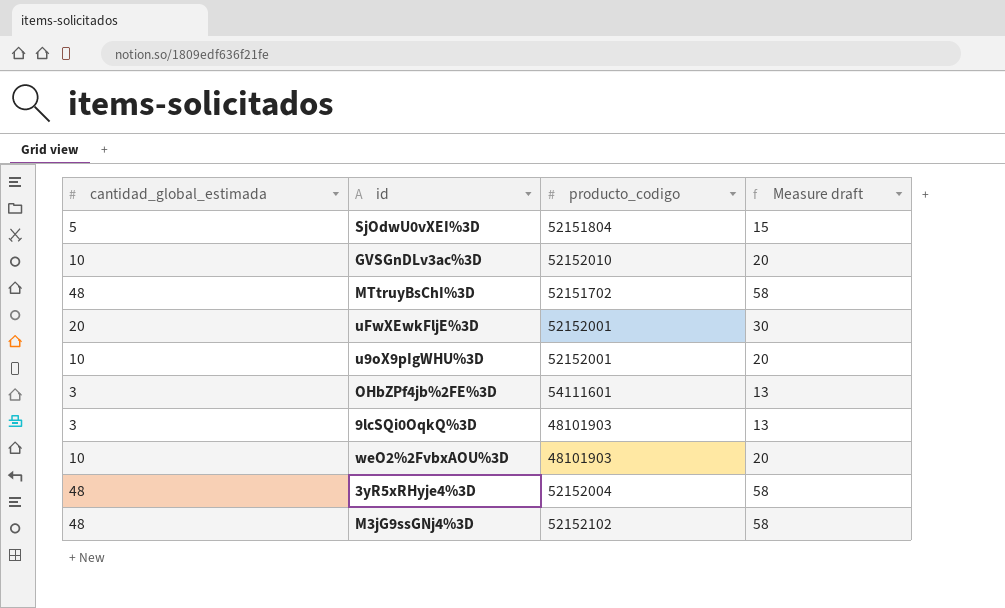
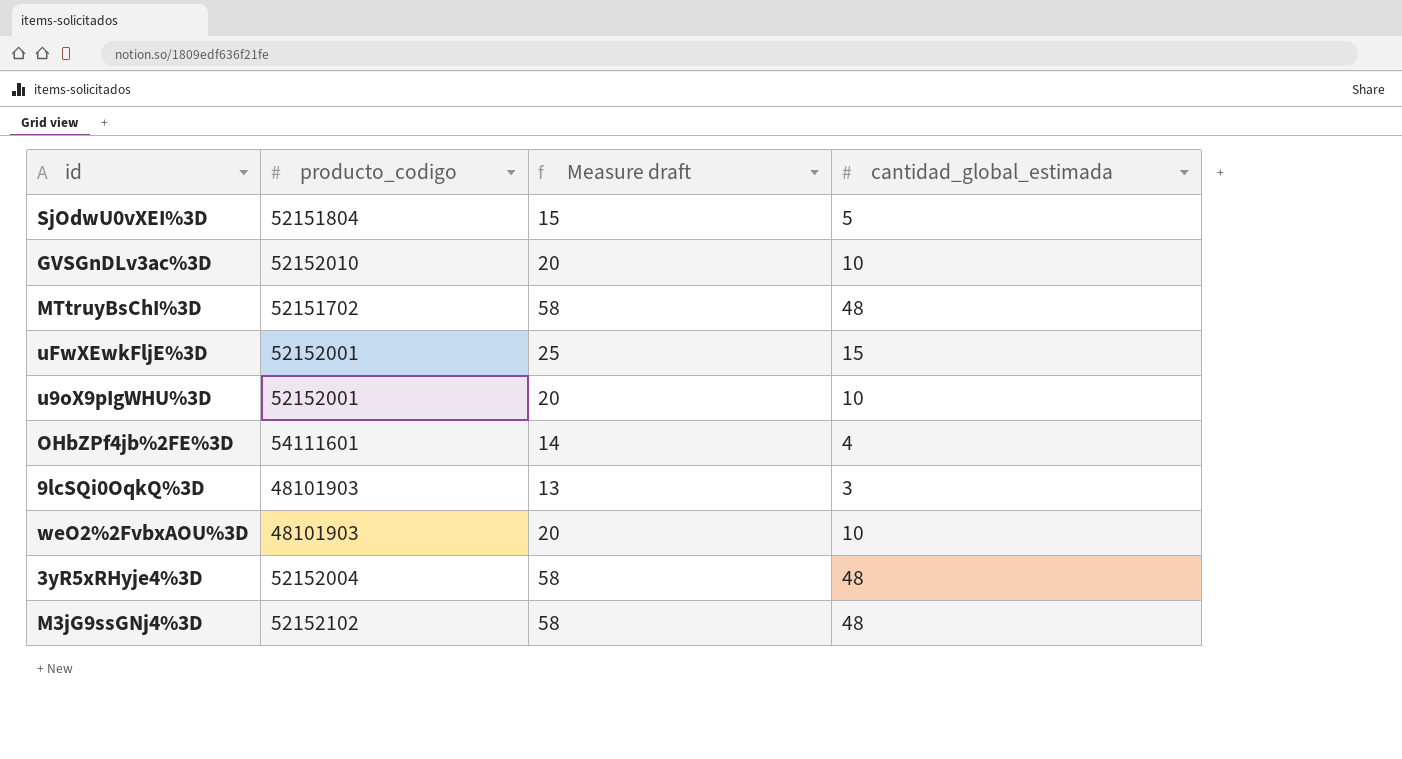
column cantidad_global_estimada | position: 1 -> 4
uFwXEwkFljE%3D | Measure draft: 30 -> 25
uFwXEwkFljE%3D | cantidad_global_estimada: 20 -> 15
OHbZPf4jb%2FE%3D | Measure draft: 13 -> 14
OHbZPf4jb%2FE%3D | cantidad_global_estimada: 3 -> 4

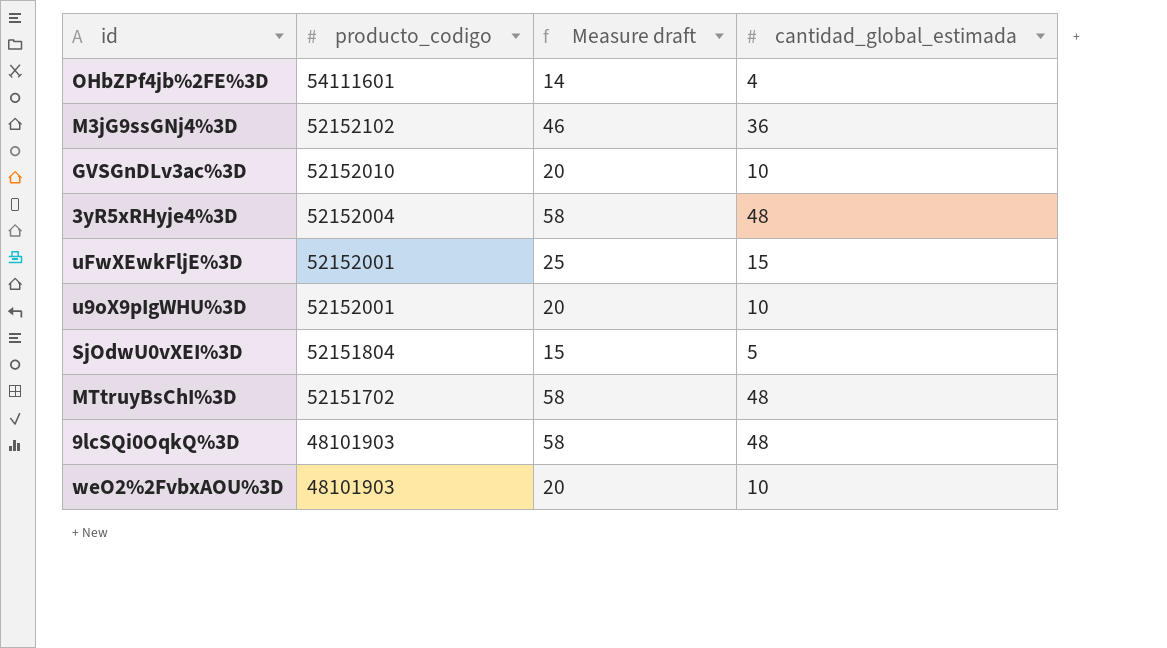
row order: none -> producto_codigo descending
M3jG9ssGNj4%3D | Measure draft: 58 -> 46
M3jG9ssGNj4%3D | cantidad_global_estimada: 48 -> 36
9lcSQi0OqkQ%3D | Measure draft: 13 -> 58
9lcSQi0OqkQ%3D | cantidad_global_estimada: 3 -> 48

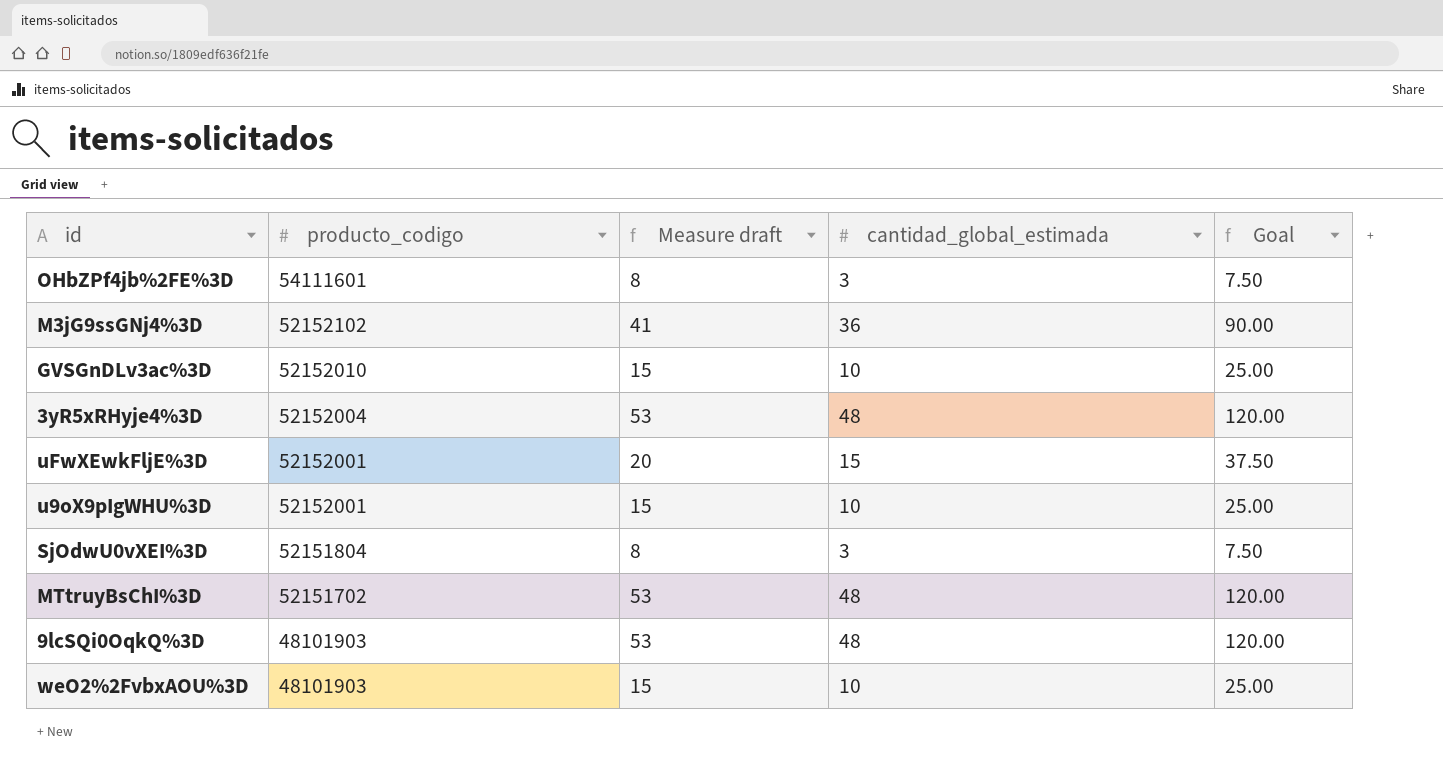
column Measure draft | formula: [cantidad_global_estimada] + 10 -> [cantidad_global_estimada] + 5
column Goal | formula: none -> [cantidad_global_estimada] * 2.5
OHbZPf4jb%2FE%3D | cantidad_global_estimada: 4 -> 3
SjOdwU0vXEI%3D | cantidad_global_estimada: 5 -> 3

